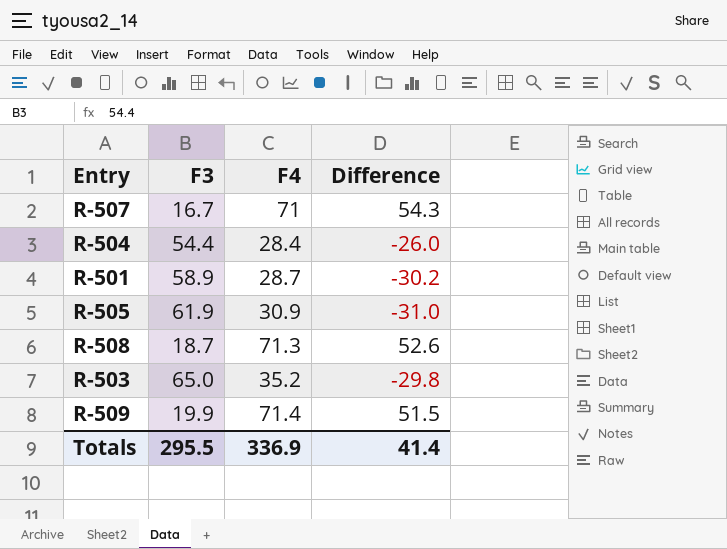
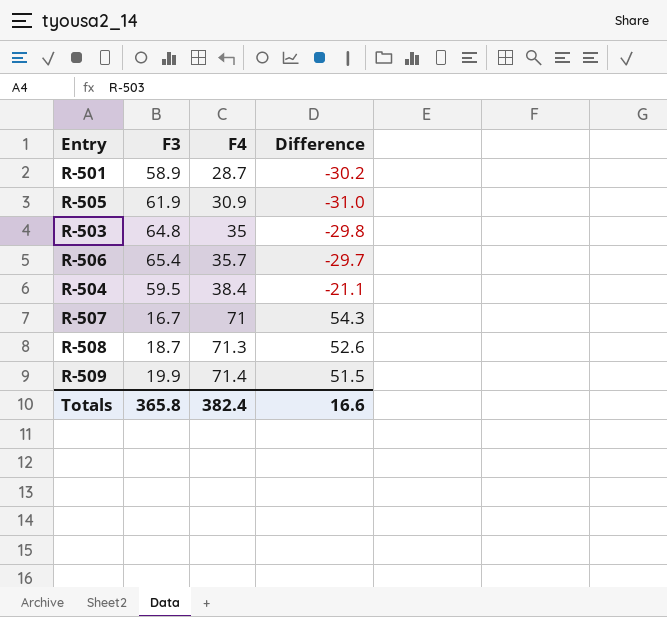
row order: none -> F4 ascending
R-503 | F3: 65.0 -> 64.8
R-503 | F4: 35.2 -> 35
row R-506: none -> 65.4 | 35.7 | -29.7
R-504 | F3: 54.4 -> 59.5
R-504 | F4: 28.4 -> 38.4
R-504 | Difference: -26.0 -> -21.1
Totals | F3: 295.5 -> 365.8
Totals | F4: 336.9 -> 382.4
Totals | Difference: 41.4 -> 16.6

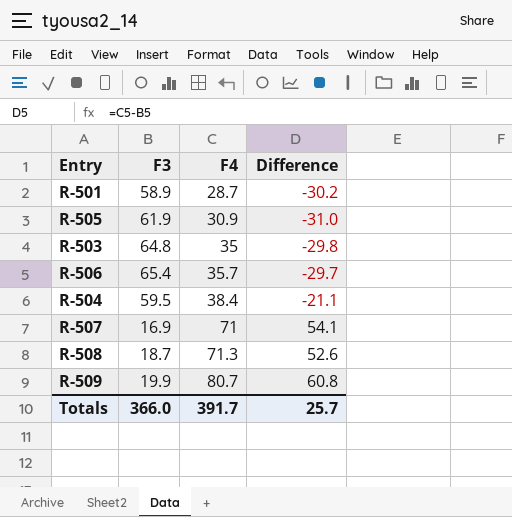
R-507 | F3: 16.7 -> 16.9
R-507 | Difference: 54.3 -> 54.1
R-509 | F4: 71.4 -> 80.7
R-509 | Difference: 51.5 -> 60.8
Totals | F3: 365.8 -> 366.0
Totals | F4: 382.4 -> 391.7
Totals | Difference: 16.6 -> 25.7

